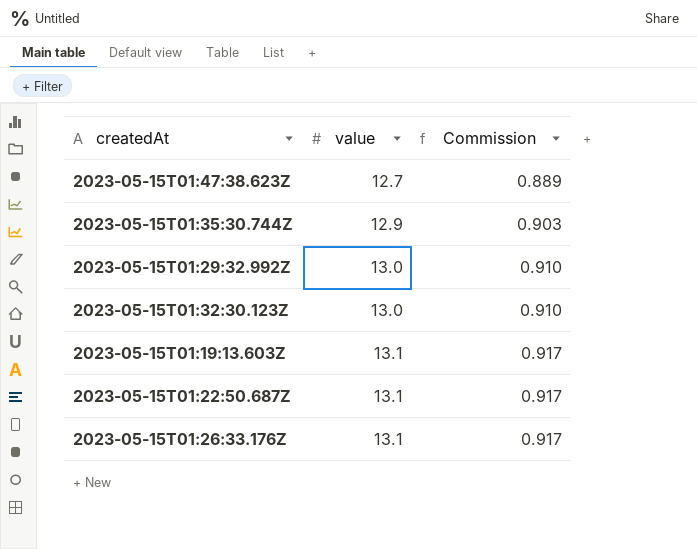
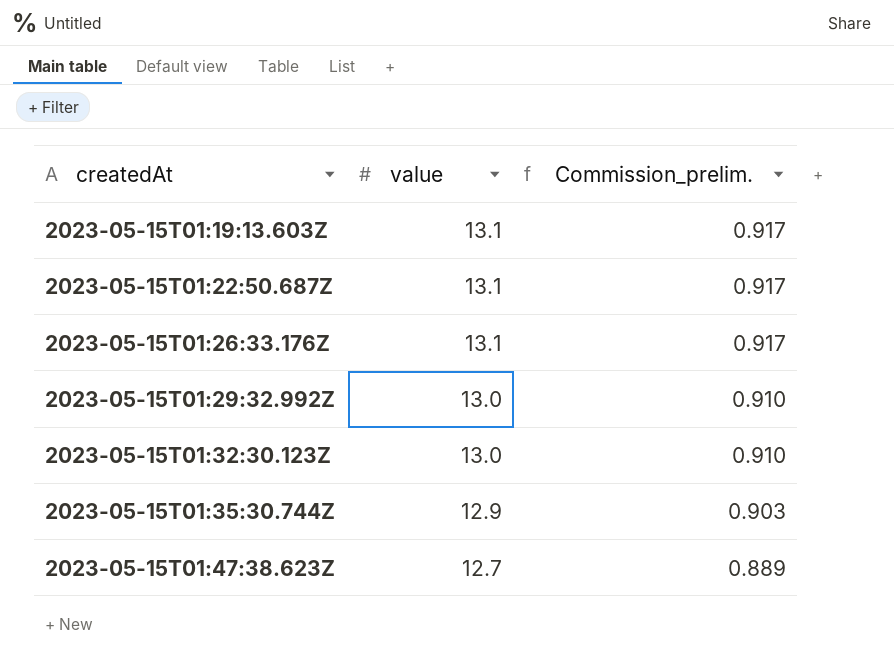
row order: value ascending -> createdAt ascending
column name: Commission -> Commission_prelim.

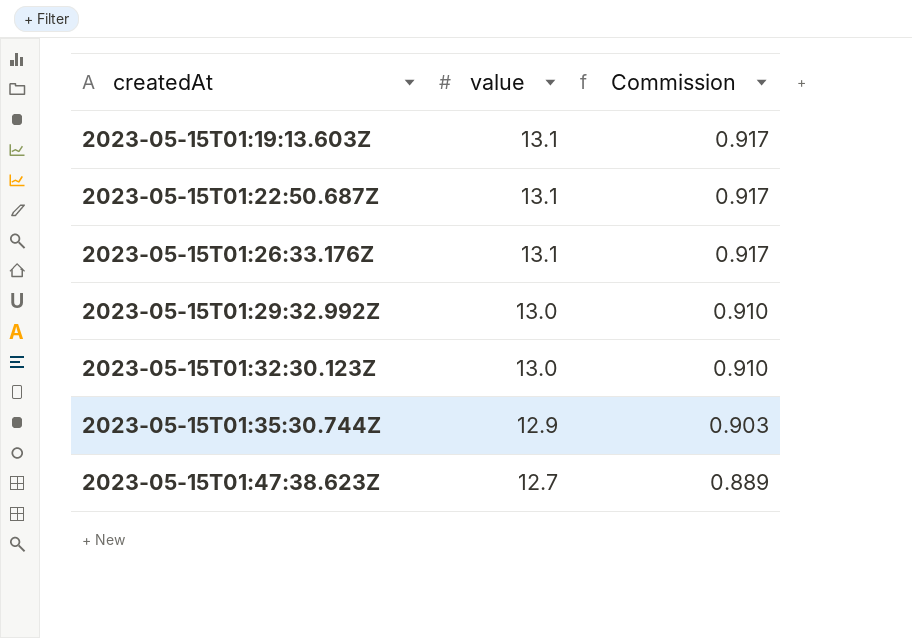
column name: Commission_prelim. -> Commission

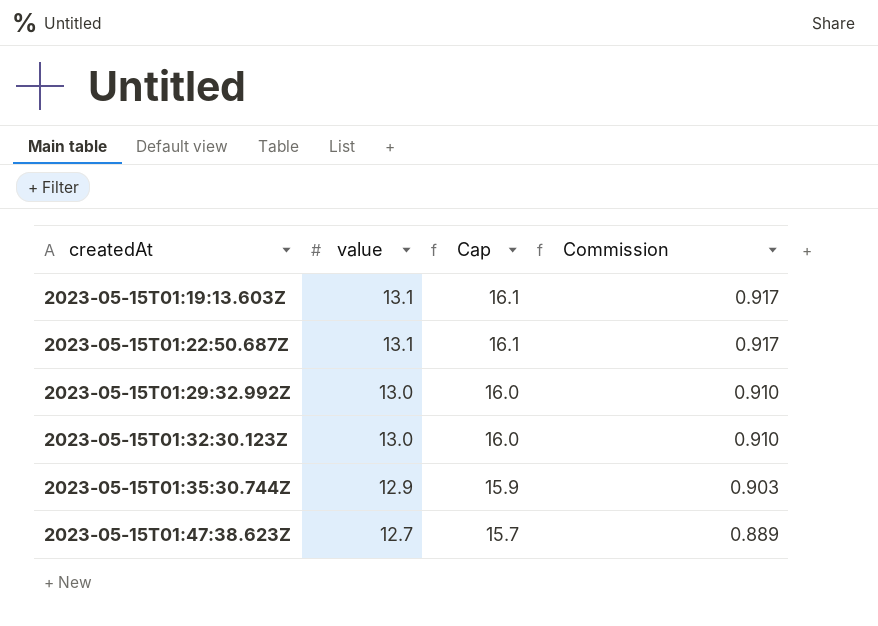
column Cap | formula: none -> [value] + 3
row 2023-05-15T01:26:33.176Z: 13.1 | 0.917 -> none

